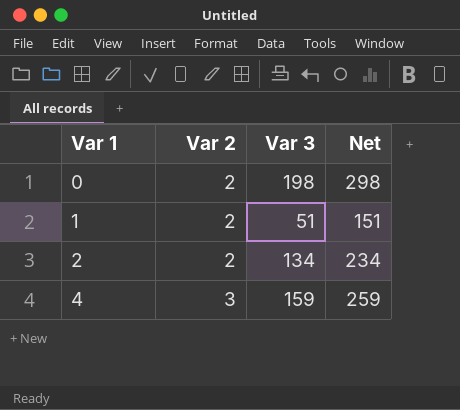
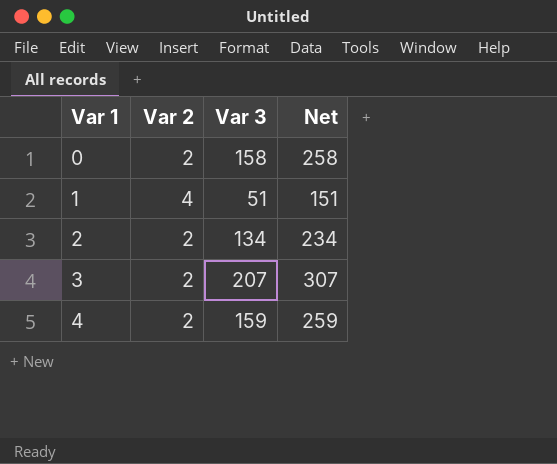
0 | Var 3: 198 -> 158
0 | Net: 298 -> 258
1 | Var 2: 2 -> 4
row 3: none -> 2 | 207 | 307
4 | Var 2: 3 -> 2

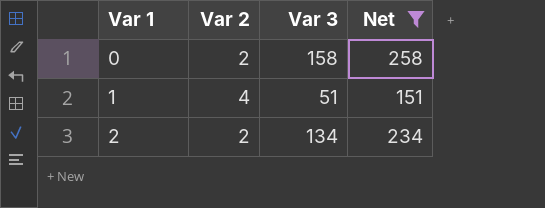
filter: none -> Net <= 258

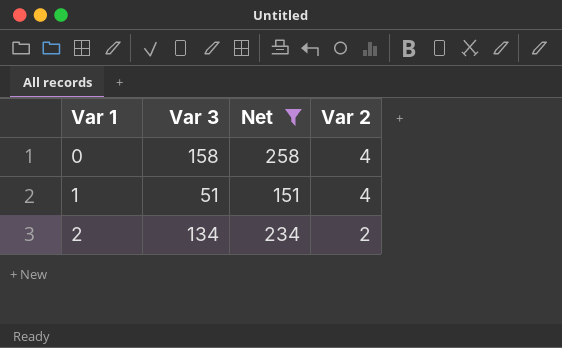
column Var 2 | position: 2 -> 4
0 | Var 2: 2 -> 4

